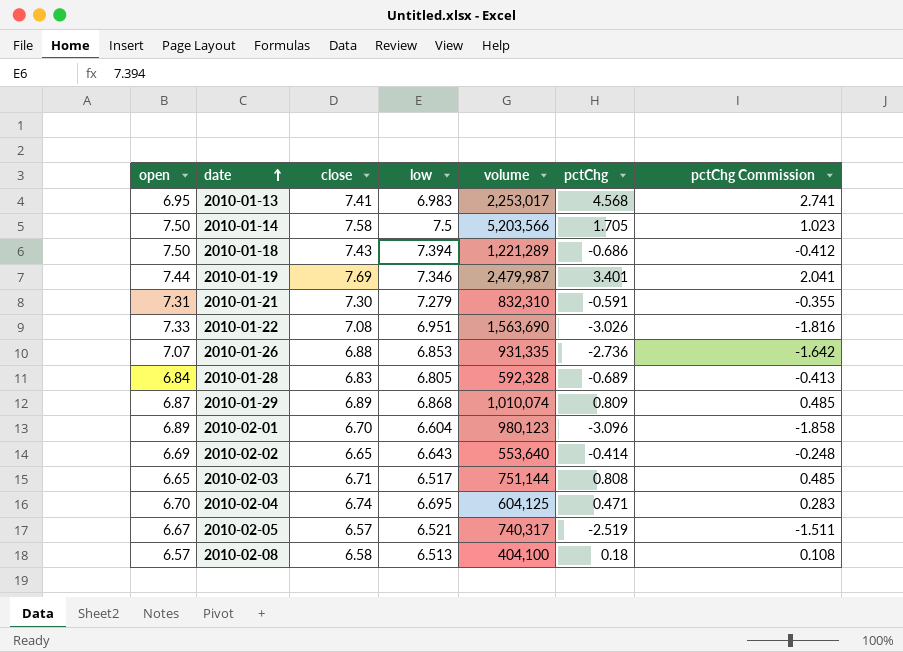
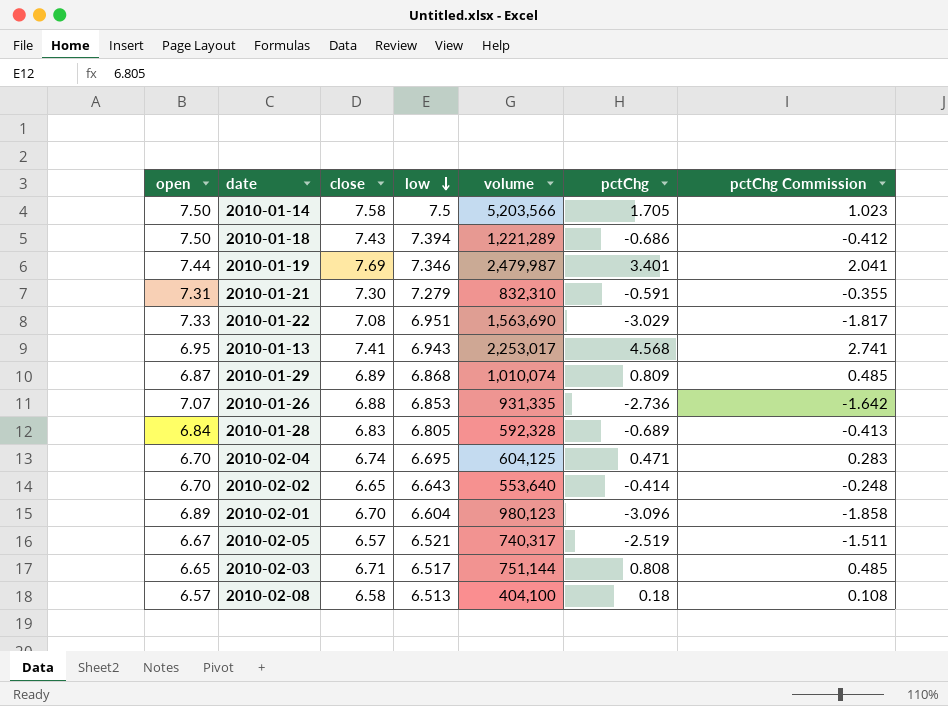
row order: date ascending -> low descending
2010-01-22 | pctChg: -3.026 -> -3.029
2010-01-22 | pctChg Commission: -1.816 -> -1.817
2010-01-13 | low: 6.983 -> 6.943
2010-02-02 | open: 6.69 -> 6.70

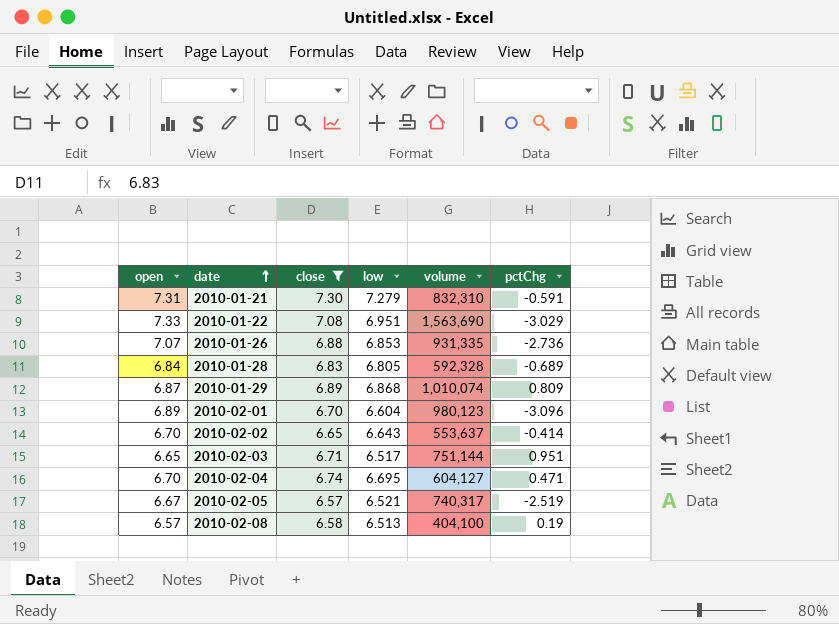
filter: none -> close <= 7.30
row order: low descending -> date ascending
column pctChg Commission | formula: [pctChg] * 0.6 -> none
2010-02-02 | volume: 553,640 -> 553,637
2010-02-03 | pctChg: 0.808 -> 0.951
2010-02-04 | volume: 604,125 -> 604,127
2010-02-08 | pctChg: 0.18 -> 0.19

